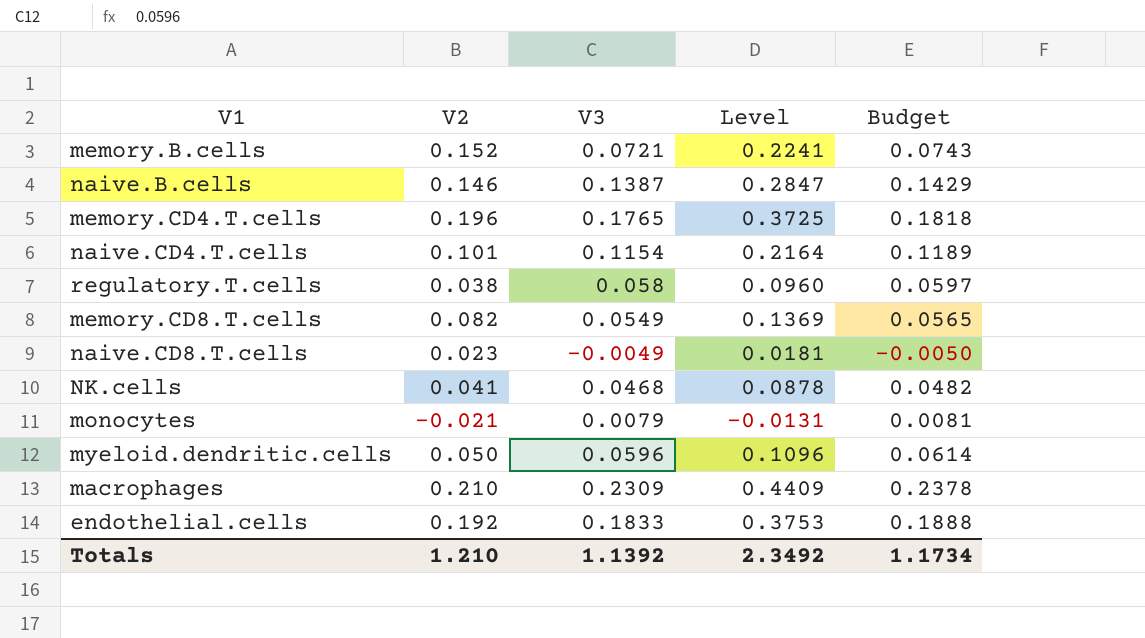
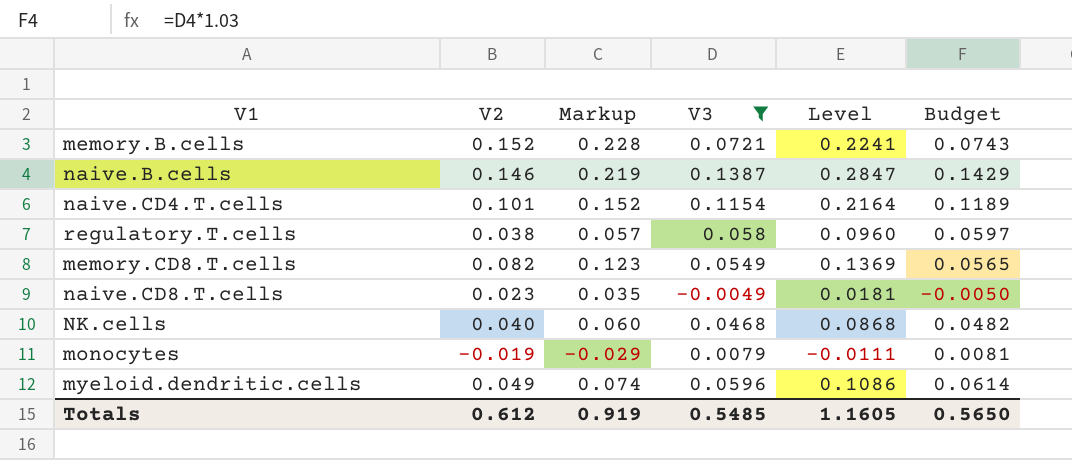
filter: none -> V3 <= 0.1387
column Markup | formula: none -> [V2] * 1.5
NK.cells | V2: 0.041 -> 0.040
NK.cells | Level: 0.0878 -> 0.0868
monocytes | V2: -0.021 -> -0.019
monocytes | Level: -0.0131 -> -0.0111
myeloid.dendritic.cells | V2: 0.050 -> 0.049
myeloid.dendritic.cells | Level: 0.1096 -> 0.1086
Totals | V2: 1.210 -> 0.612
Totals | V3: 1.1392 -> 0.5485
Totals | Level: 2.3492 -> 1.1605
Totals | Budget: 1.1734 -> 0.5650

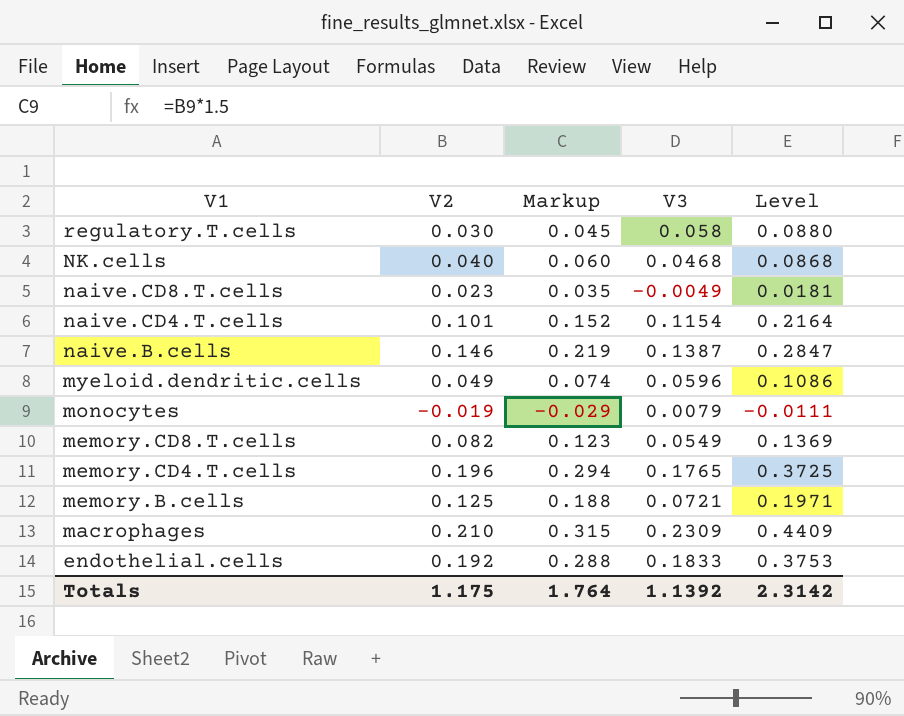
filter: V3 <= 0.1387 -> none
row order: none -> V1 descending
column Budget | formula: [V3] * 1.03 -> none
regulatory.T.cells | V2: 0.038 -> 0.030
regulatory.T.cells | Markup: 0.057 -> 0.045
regulatory.T.cells | Level: 0.0960 -> 0.0880
memory.B.cells | V2: 0.152 -> 0.125
memory.B.cells | Markup: 0.228 -> 0.188
memory.B.cells | Level: 0.2241 -> 0.1971
Totals | V2: 0.612 -> 1.175
Totals | Markup: 0.919 -> 1.764
Totals | V3: 0.5485 -> 1.1392
Totals | Level: 1.1605 -> 2.3142

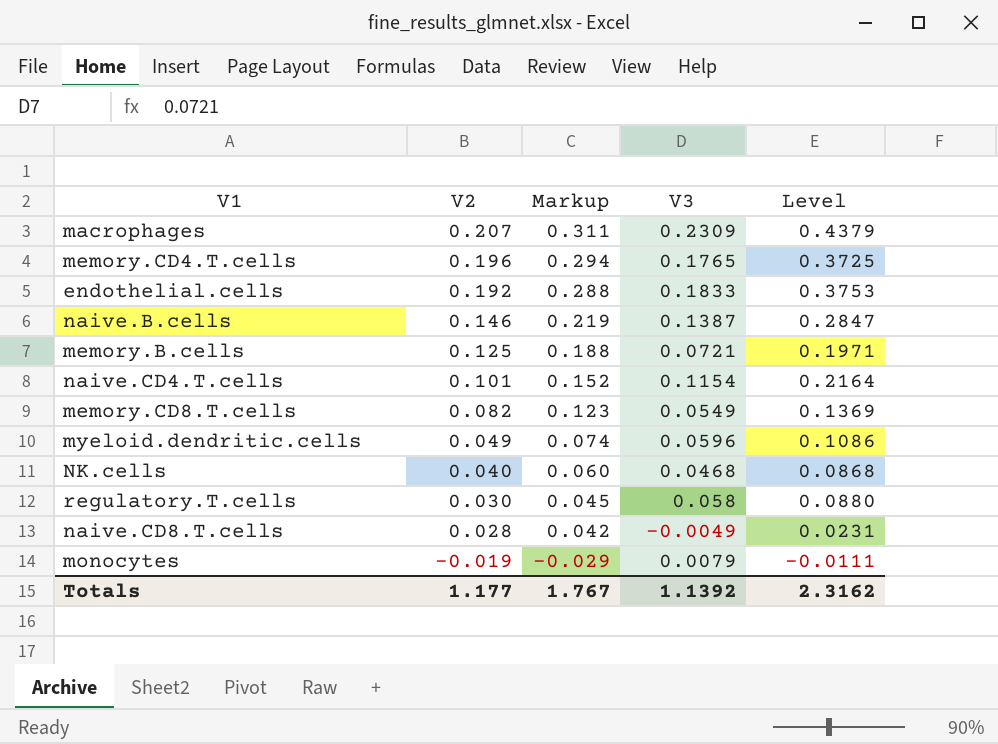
row order: V1 descending -> V2 descending
macrophages | V2: 0.210 -> 0.207
macrophages | Markup: 0.315 -> 0.311
macrophages | Level: 0.4409 -> 0.4379
naive.CD8.T.cells | V2: 0.023 -> 0.028
naive.CD8.T.cells | Markup: 0.035 -> 0.042
naive.CD8.T.cells | Level: 0.0181 -> 0.0231
Totals | V2: 1.175 -> 1.177
Totals | Markup: 1.764 -> 1.767
Totals | Level: 2.3142 -> 2.3162

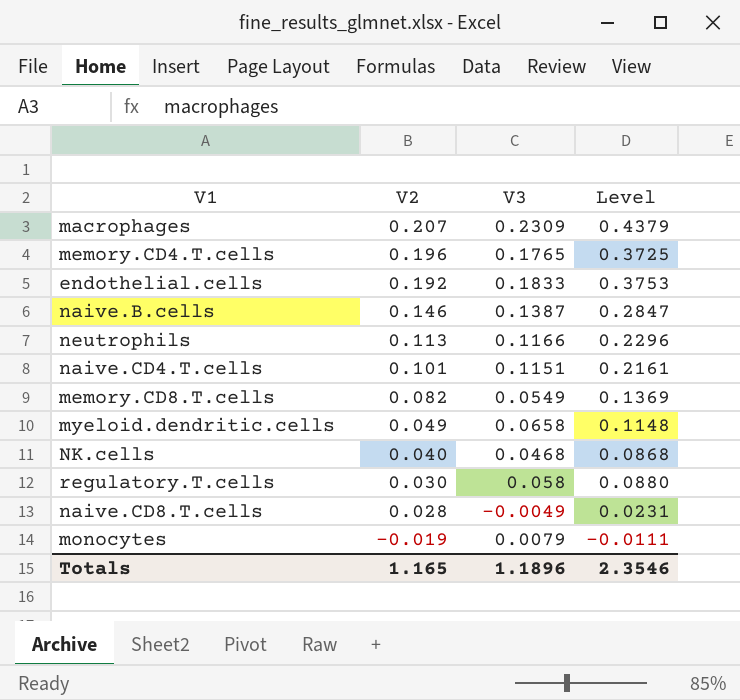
column Markup | formula: [V2] * 1.5 -> none
row memory.B.cells: 0.125 | 0.188 | 0.0721 | 0.1971 -> none
row neutrophils: none -> 0.113 | 0.1166 | 0.2296
naive.CD4.T.cells | V3: 0.1154 -> 0.1151
naive.CD4.T.cells | Level: 0.2164 -> 0.2161
myeloid.dendritic.cells | V3: 0.0596 -> 0.0658
myeloid.dendritic.cells | Level: 0.1086 -> 0.1148
Totals | V2: 1.177 -> 1.165
Totals | V3: 1.1392 -> 1.1896
Totals | Level: 2.3162 -> 2.3546

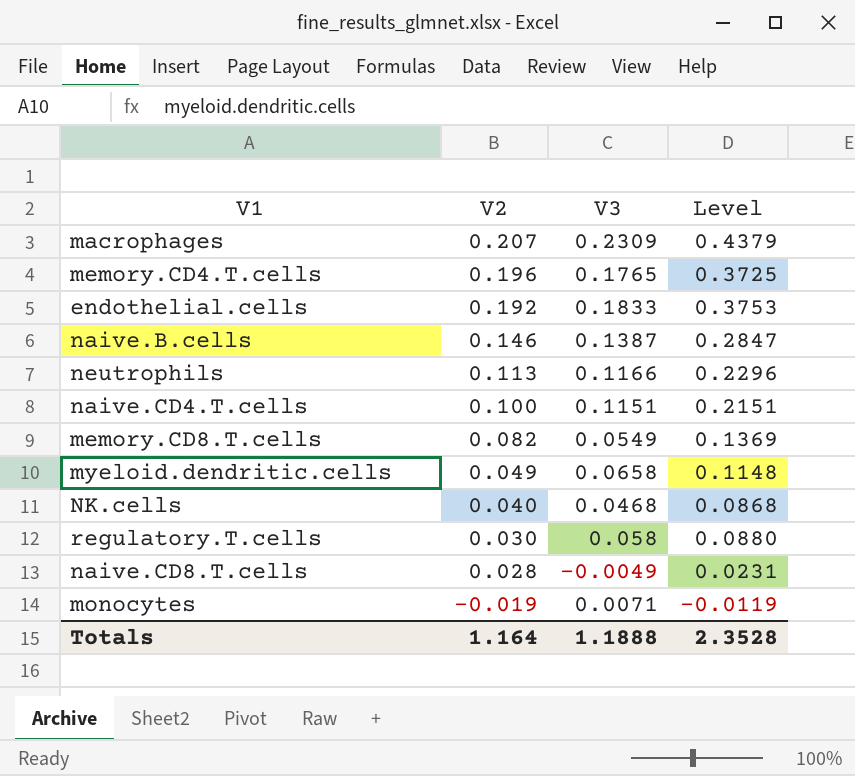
naive.CD4.T.cells | V2: 0.101 -> 0.100
naive.CD4.T.cells | Level: 0.2161 -> 0.2151
monocytes | V3: 0.0079 -> 0.0071
monocytes | Level: -0.0111 -> -0.0119
Totals | V2: 1.165 -> 1.164
Totals | V3: 1.1896 -> 1.1888
Totals | Level: 2.3546 -> 2.3528

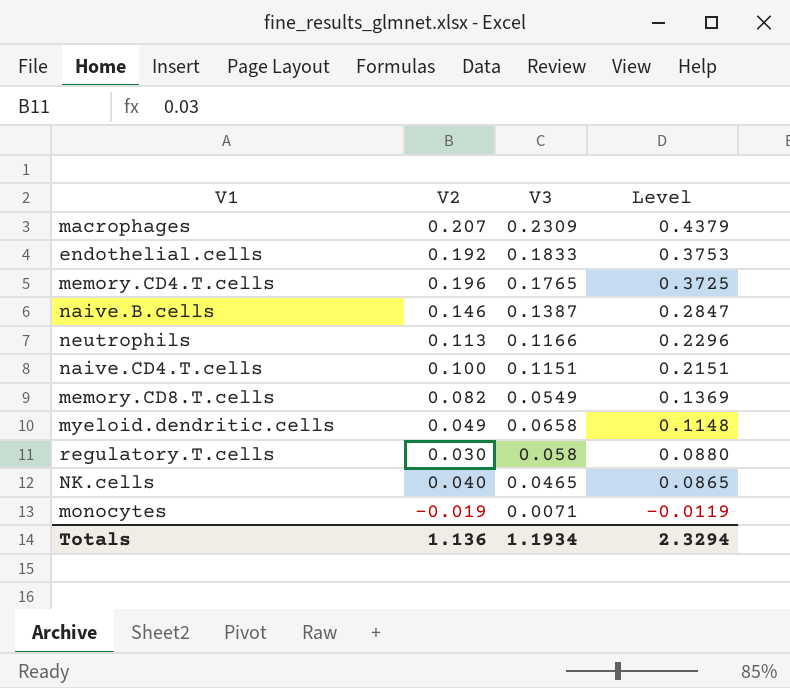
row order: V2 descending -> Level descending
row naive.CD8.T.cells: 0.028 | -0.0049 | 0.0231 -> none
NK.cells | V3: 0.0468 -> 0.0465
NK.cells | Level: 0.0868 -> 0.0865
Totals | V2: 1.164 -> 1.136
Totals | V3: 1.1888 -> 1.1934
Totals | Level: 2.3528 -> 2.3294

